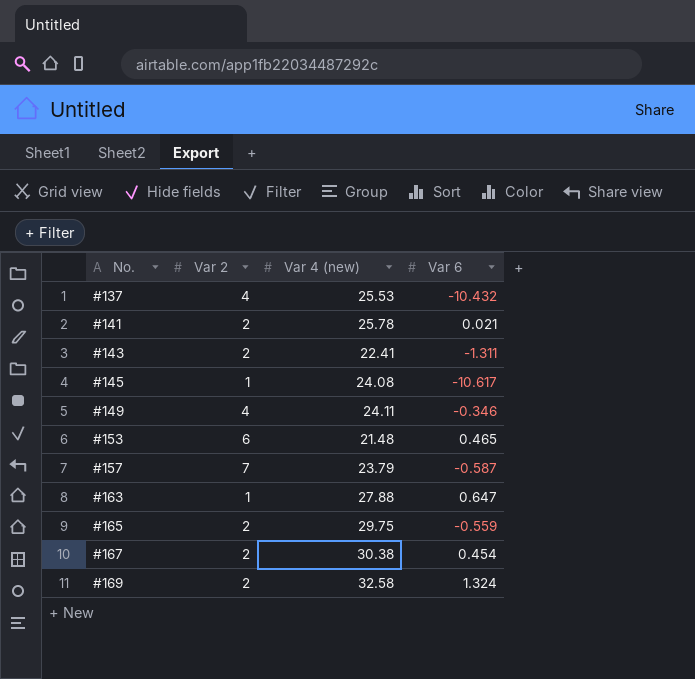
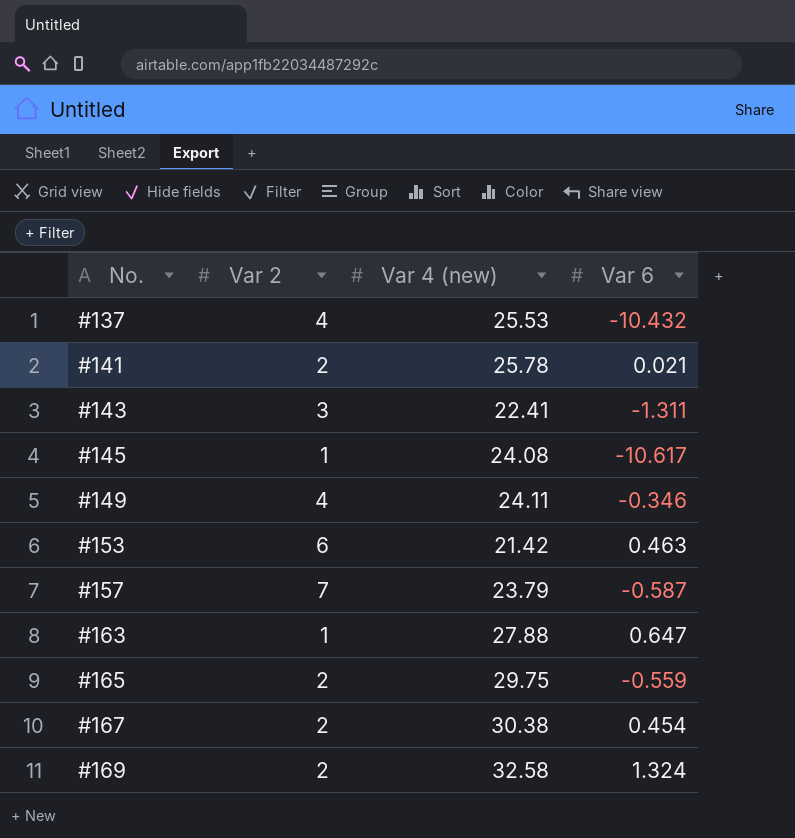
#143 | Var 2: 2 -> 3
#153 | Var 4 (new): 21.48 -> 21.42
#153 | Var 6: 0.465 -> 0.463

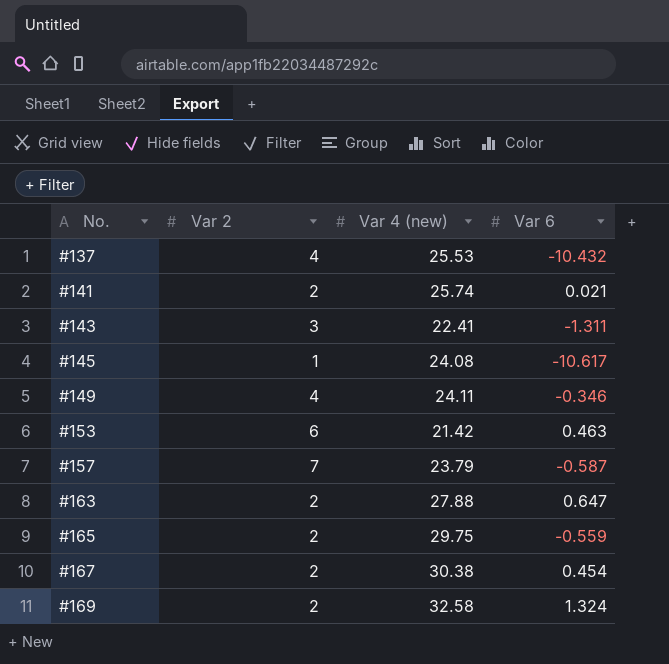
#141 | Var 4 (new): 25.78 -> 25.74
#163 | Var 2: 1 -> 2

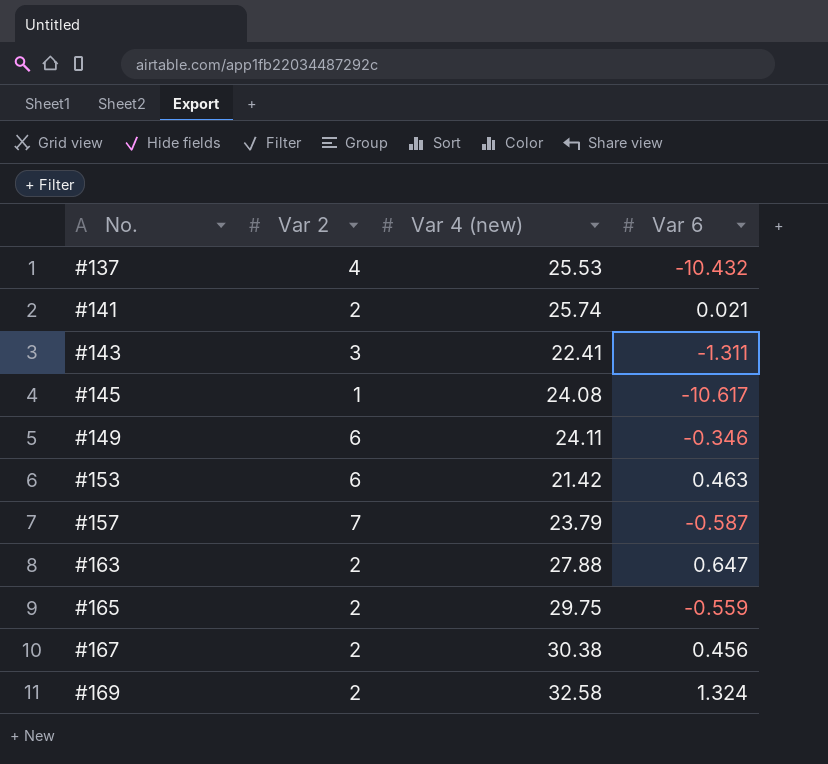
#149 | Var 2: 4 -> 6
#167 | Var 6: 0.454 -> 0.456

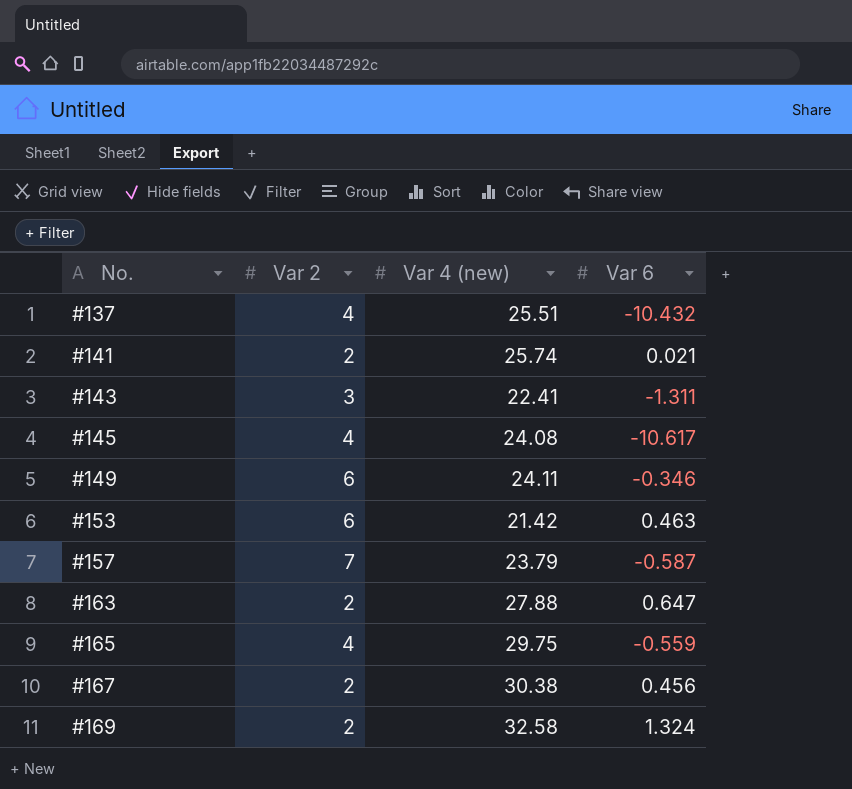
#137 | Var 4 (new): 25.53 -> 25.51
#145 | Var 2: 1 -> 4
#165 | Var 2: 2 -> 4

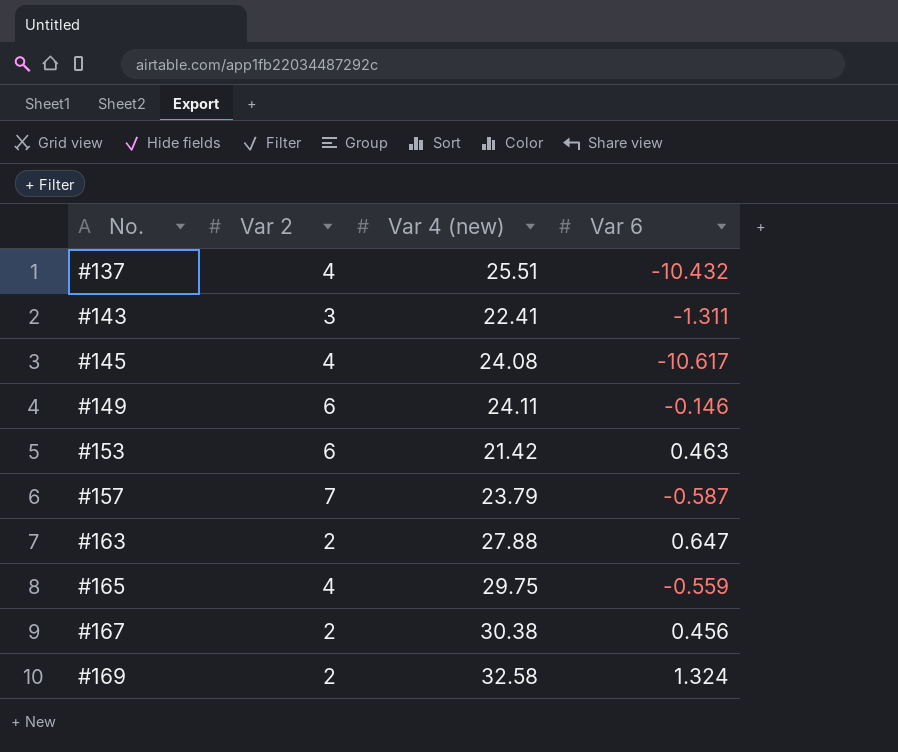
row #141: 2 | 25.74 | 0.021 -> none
#149 | Var 6: -0.346 -> -0.146

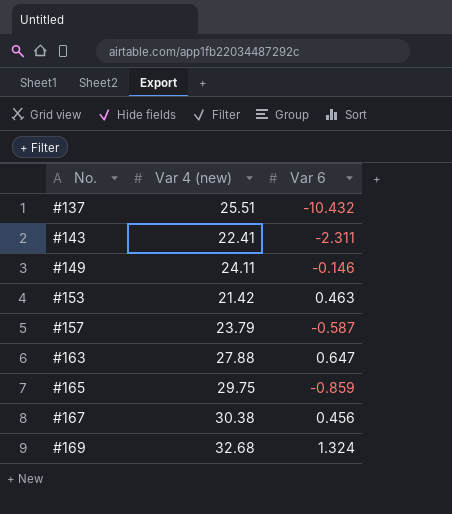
column Var 2 | position: 2 -> none
row #145: 4 | 24.08 | -10.617 -> none
#143 | Var 6: -1.311 -> -2.311
#165 | Var 6: -0.559 -> -0.859
#169 | Var 4 (new): 32.58 -> 32.68

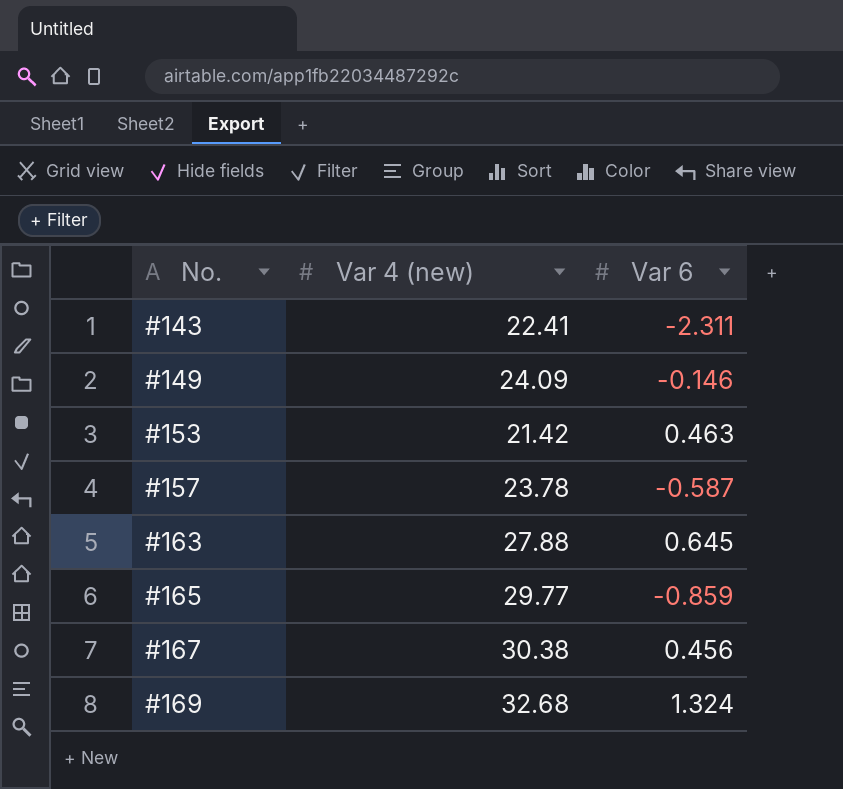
row #137: 25.51 | -10.432 -> none
#149 | Var 4 (new): 24.11 -> 24.09
#157 | Var 4 (new): 23.79 -> 23.78
#163 | Var 6: 0.647 -> 0.645
#165 | Var 4 (new): 29.75 -> 29.77

